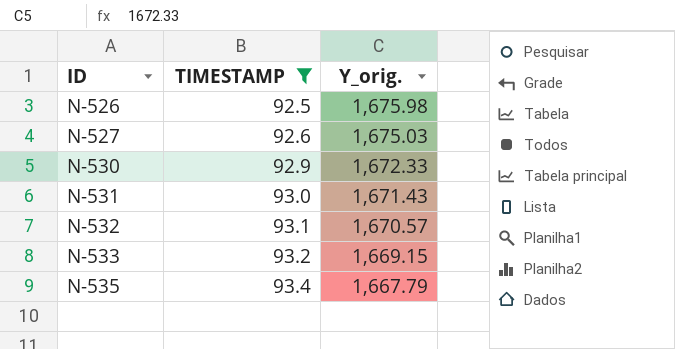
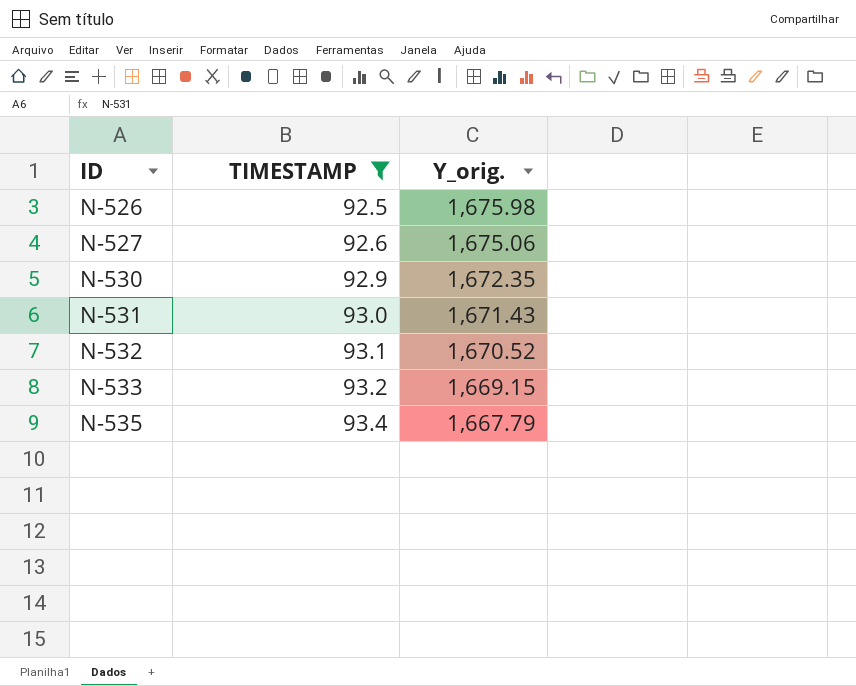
N-527 | Y_orig.: 1,675.03 -> 1,675.06
N-530 | Y_orig.: 1,672.33 -> 1,672.35
N-532 | Y_orig.: 1,670.57 -> 1,670.52

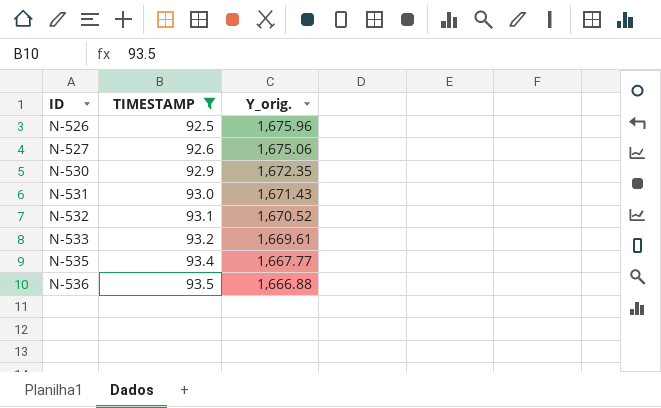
N-526 | Y_orig.: 1,675.98 -> 1,675.96
N-533 | Y_orig.: 1,669.15 -> 1,669.61
N-535 | Y_orig.: 1,667.79 -> 1,667.77
row N-536: none -> 93.5 | 1,666.88

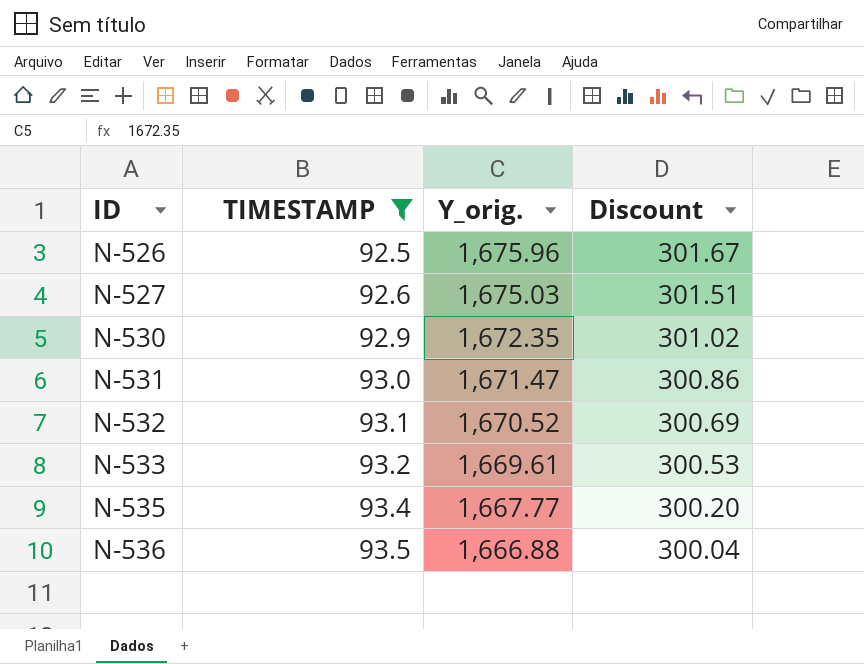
column Discount | formula: none -> [Y_orig.] * 0.18
N-527 | Y_orig.: 1,675.06 -> 1,675.03
N-531 | Y_orig.: 1,671.43 -> 1,671.47

